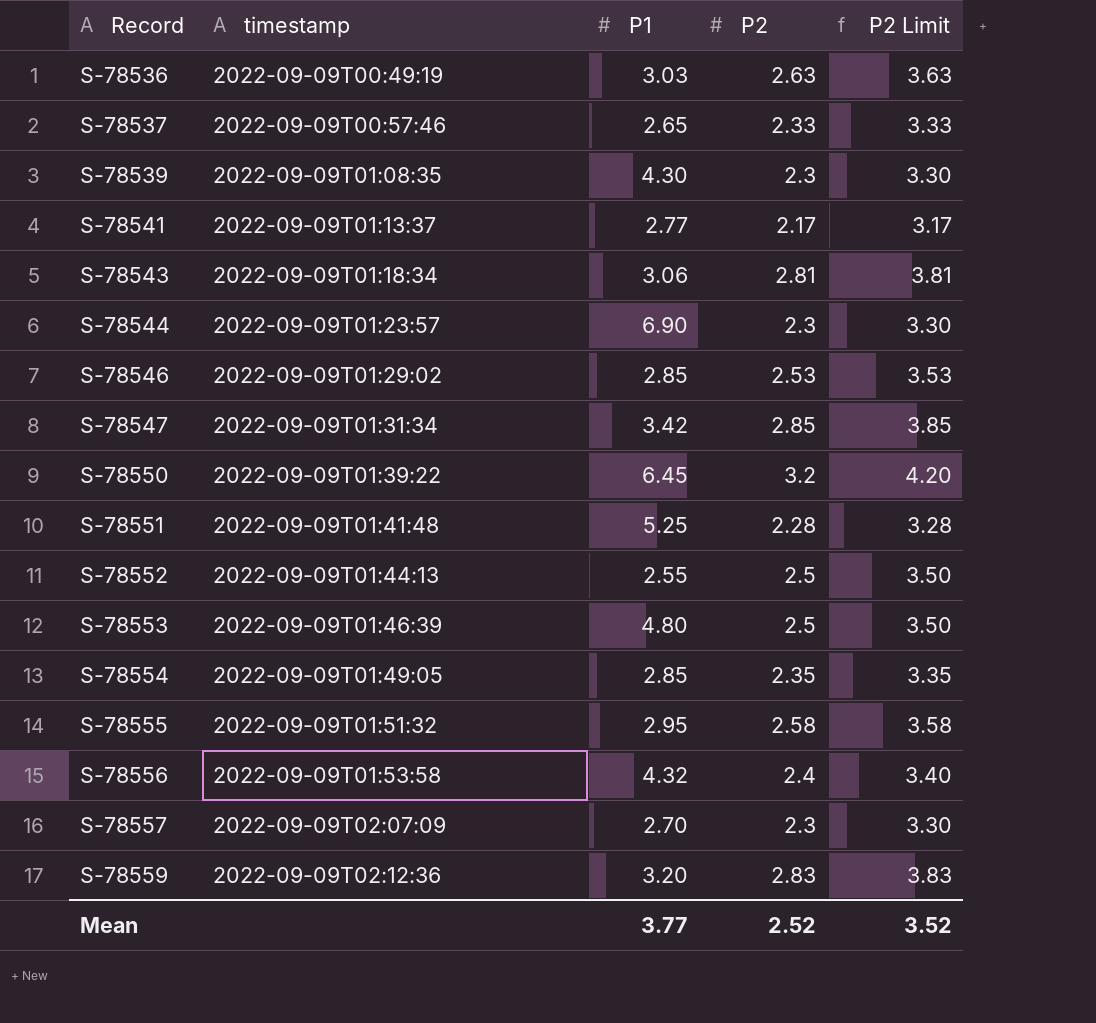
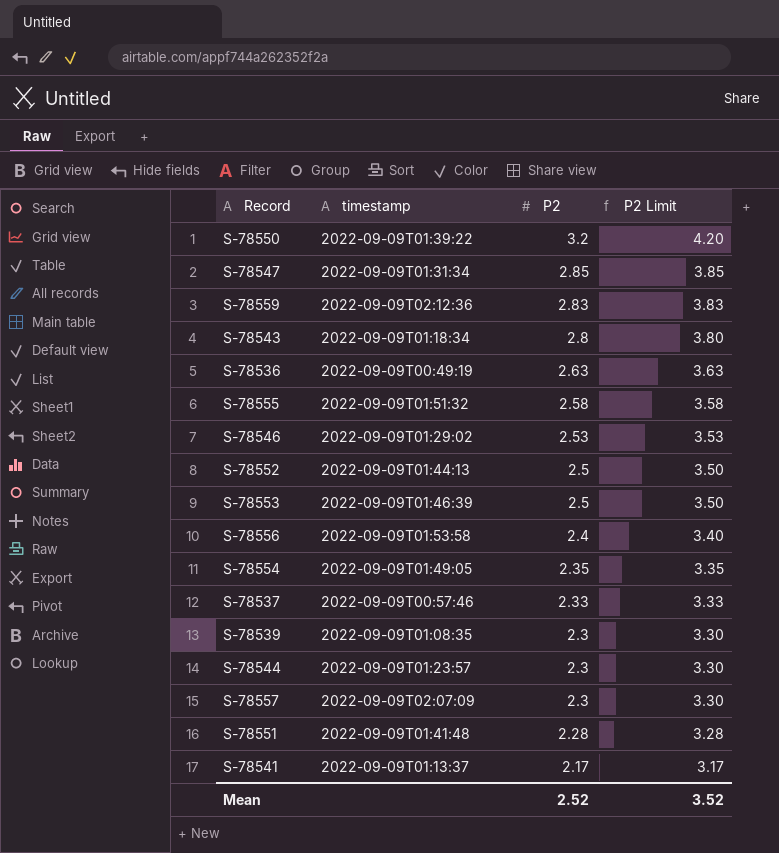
row order: Record ascending -> P2 descending
column P1 | position: 3 -> none
S-78543 | P2: 2.81 -> 2.8
S-78543 | P2 Limit: 3.81 -> 3.80

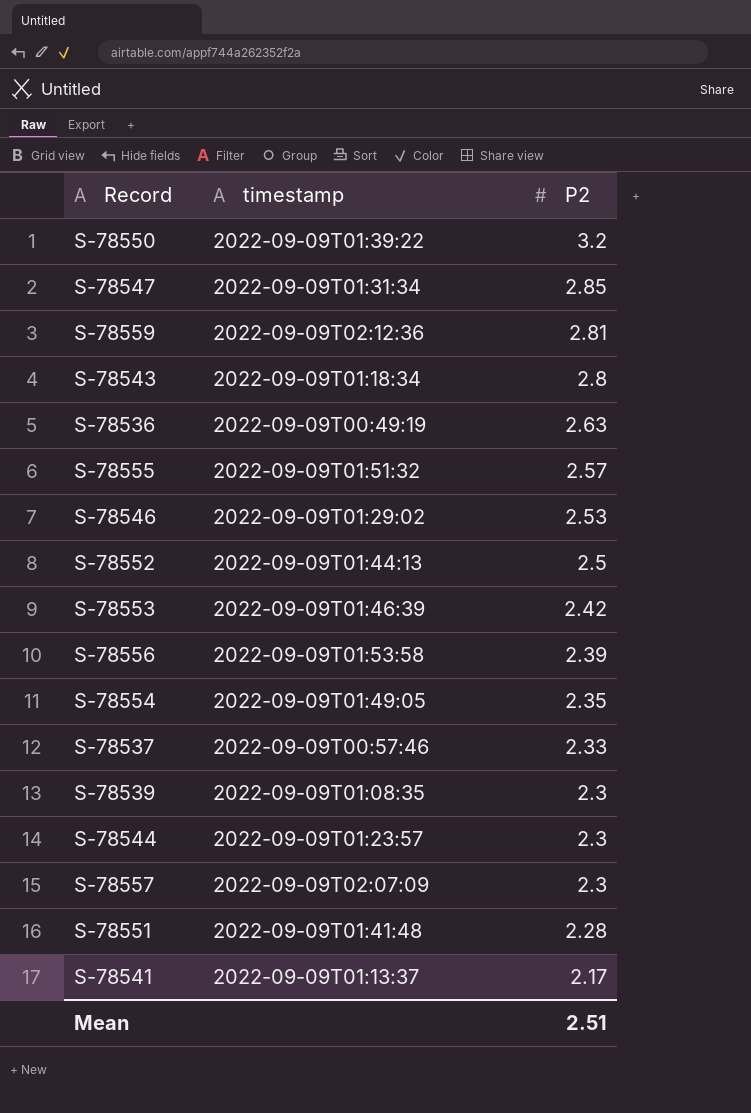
column P2 Limit | formula: [P2] + 1 -> none
S-78559 | P2: 2.83 -> 2.81
S-78555 | P2: 2.58 -> 2.57
S-78553 | P2: 2.5 -> 2.42
S-78556 | P2: 2.4 -> 2.39
Mean | P2: 2.52 -> 2.51

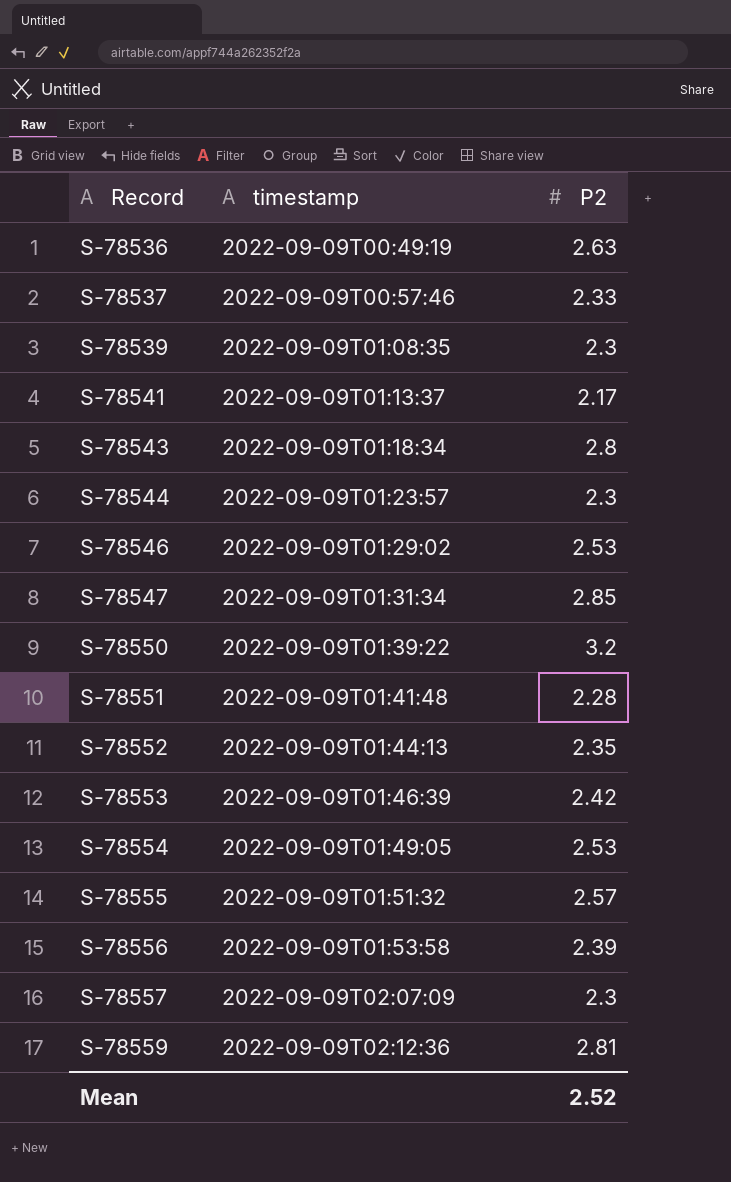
row order: P2 descending -> Record ascending
S-78552 | P2: 2.5 -> 2.35
S-78554 | P2: 2.35 -> 2.53
Mean | P2: 2.51 -> 2.52

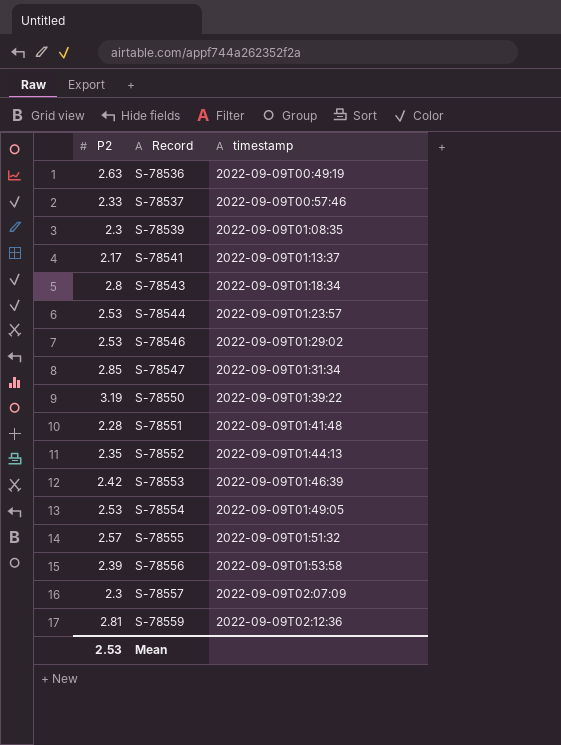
column P2 | position: 3 -> 1
S-78544 | P2: 2.3 -> 2.53
S-78550 | P2: 3.2 -> 3.19
Mean | P2: 2.52 -> 2.53

